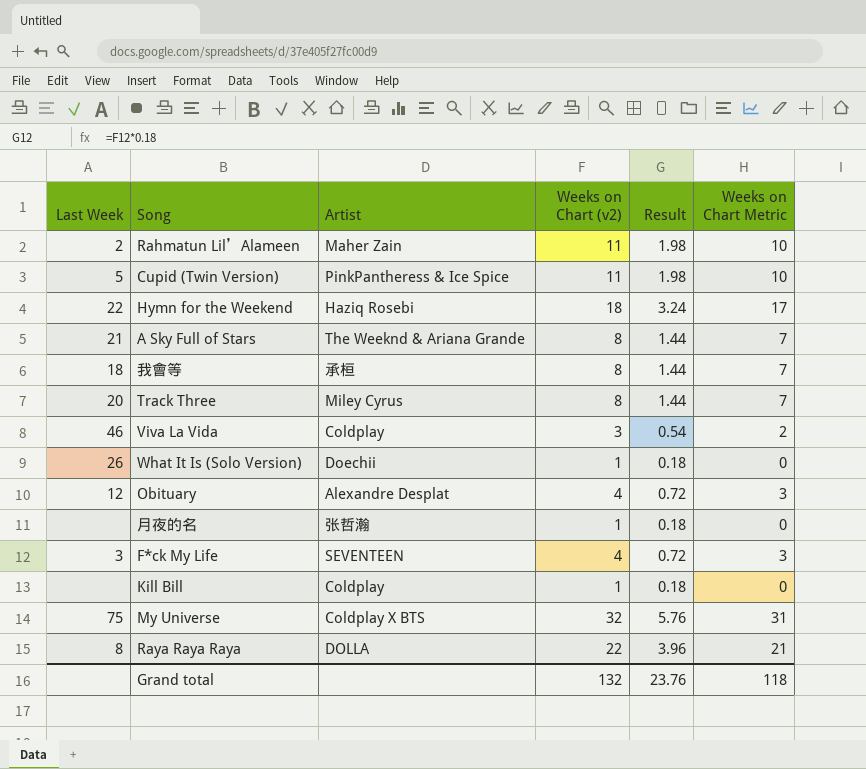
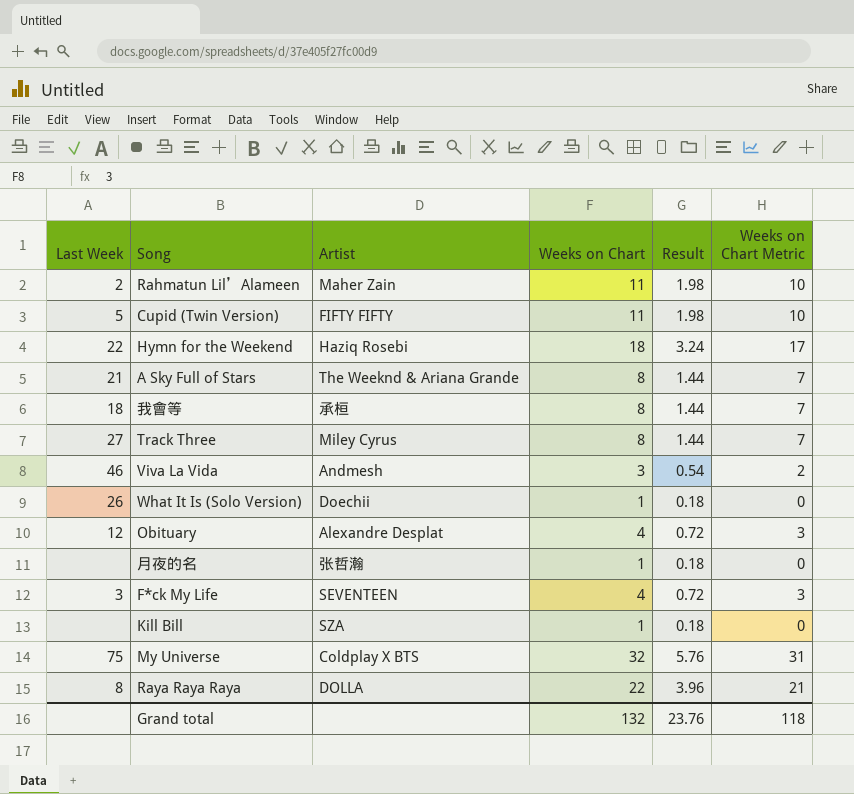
column name: Weeks on Chart (v2) -> Weeks on Chart
Cupid (Twin Version) | Artist: PinkPantheress & Ice Spice -> FIFTY FIFTY
Track Three | Last Week: 20 -> 27
Viva La Vida | Artist: Coldplay -> Andmesh
Kill Bill | Artist: Coldplay -> SZA

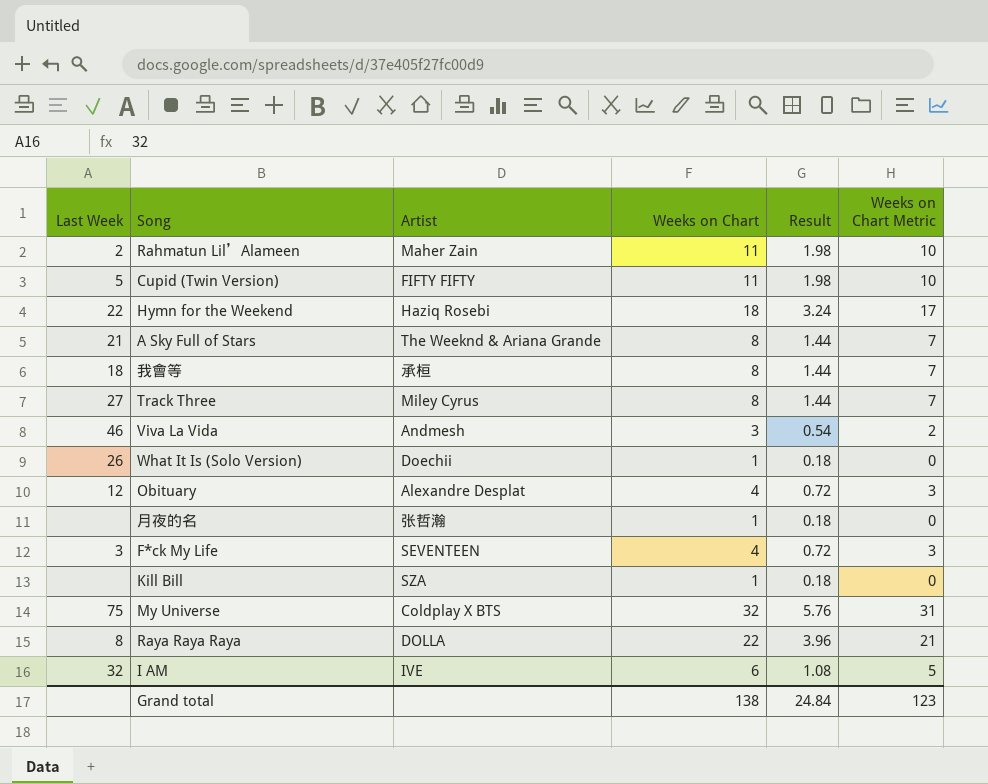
row I AM: none -> 32 | IVE | 6 | 1.08 | 5
Grand total | Weeks on Chart: 132 -> 138
Grand total | Result: 23.76 -> 24.84
Grand total | Weeks on Chart Metric: 118 -> 123

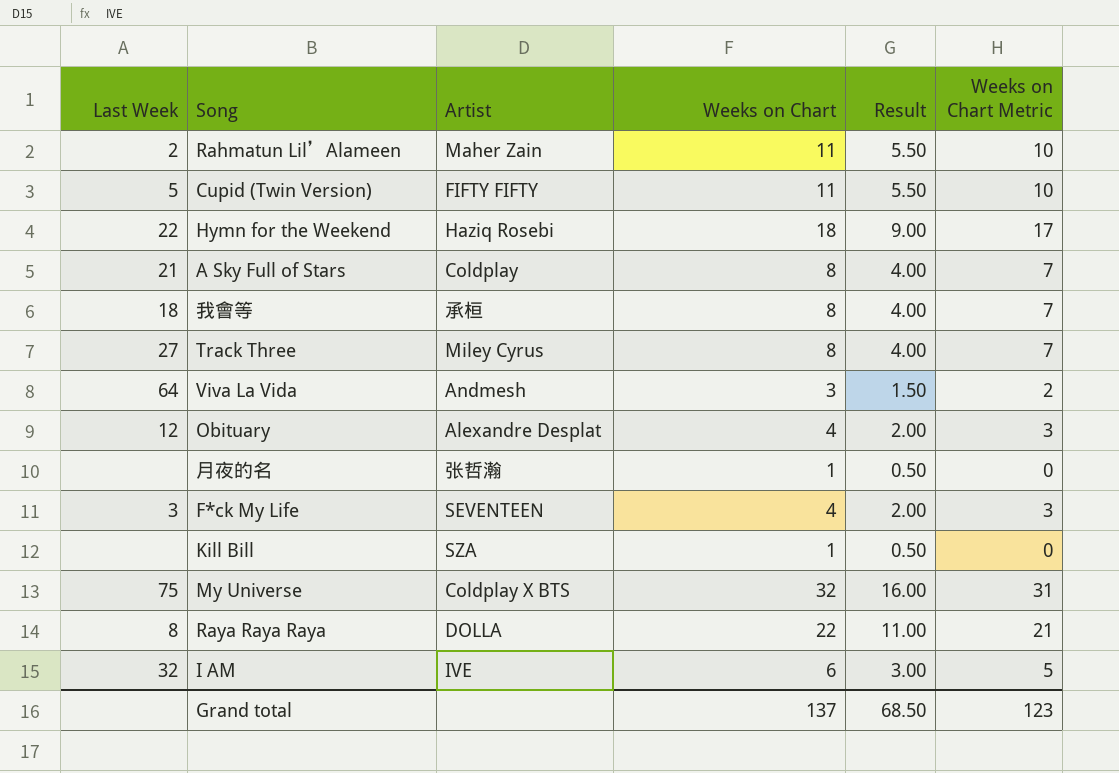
column Result | formula: [Weeks on Chart] * 0.18 -> [Weeks on Chart] * 0.5
row What It Is (Solo Version): 26 | Doechii | 1 | 0.18 | 0 -> none
A Sky Full of Stars | Artist: The Weeknd & Ariana Grande -> Coldplay
Viva La Vida | Last Week: 46 -> 64
Grand total | Weeks on Chart: 138 -> 137
Grand total | Result: 24.84 -> 68.50

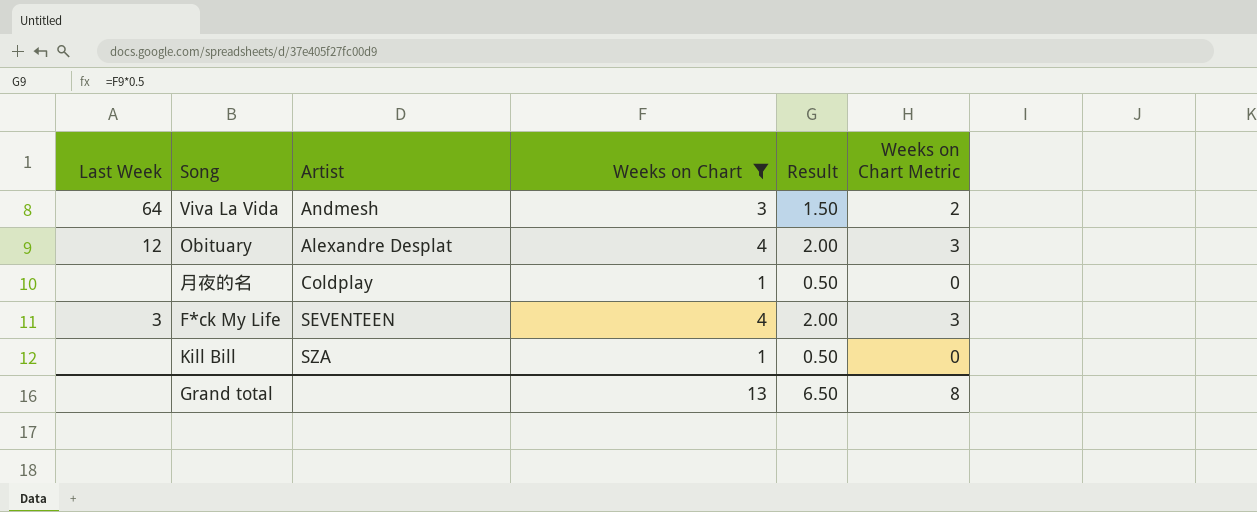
filter: none -> Weeks on Chart <= 4
月夜的名 | Artist: 张哲瀚 -> Coldplay
Grand total | Weeks on Chart: 137 -> 13
Grand total | Result: 68.50 -> 6.50
Grand total | Weeks on Chart Metric: 123 -> 8

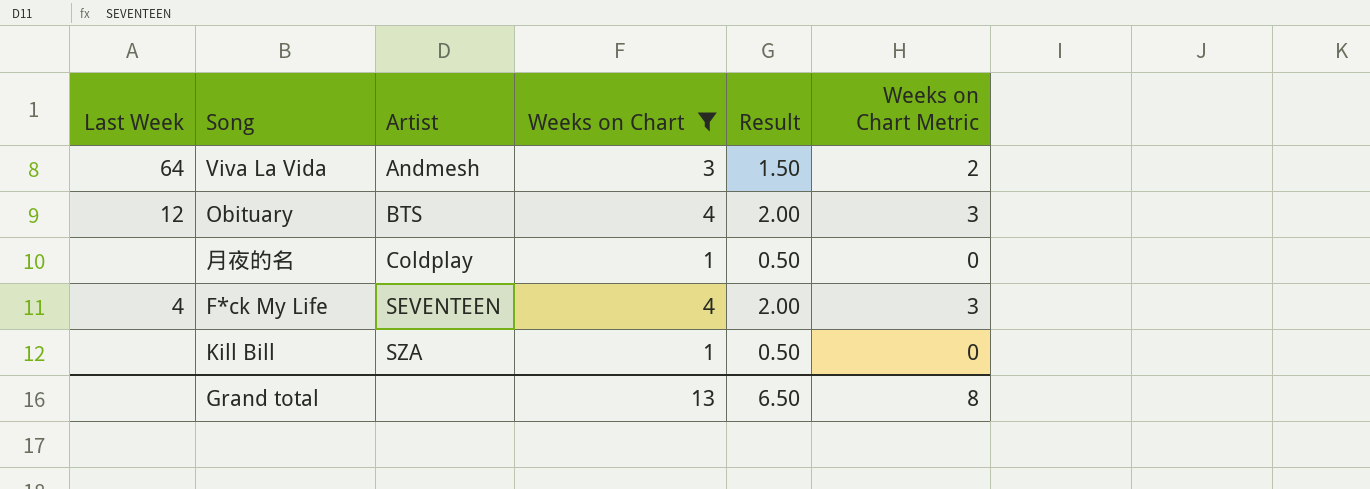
Obituary | Artist: Alexandre Desplat -> BTS
F*ck My Life | Last Week: 3 -> 4

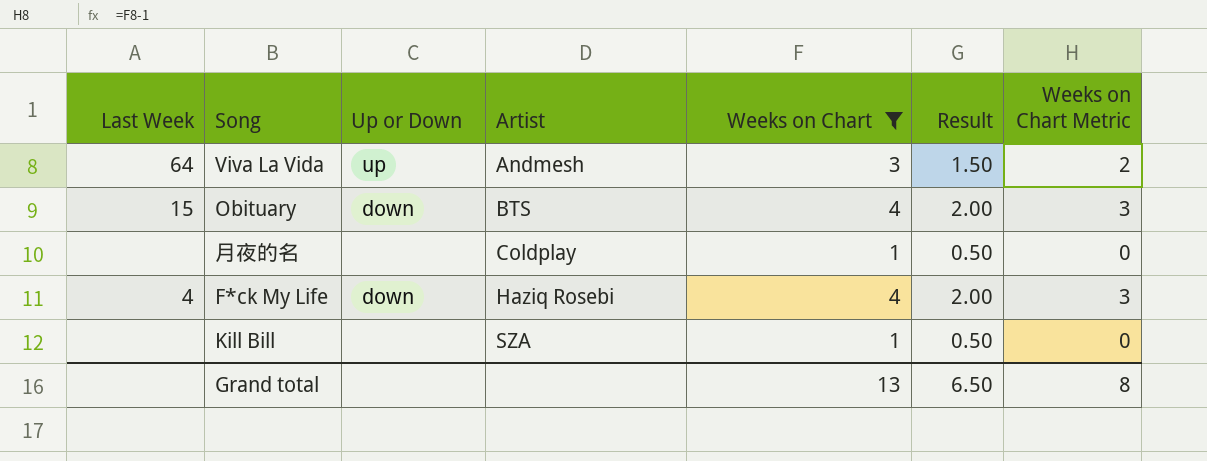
column Up or Down | position: none -> 3
Obituary | Last Week: 12 -> 15
F*ck My Life | Artist: SEVENTEEN -> Haziq Rosebi

